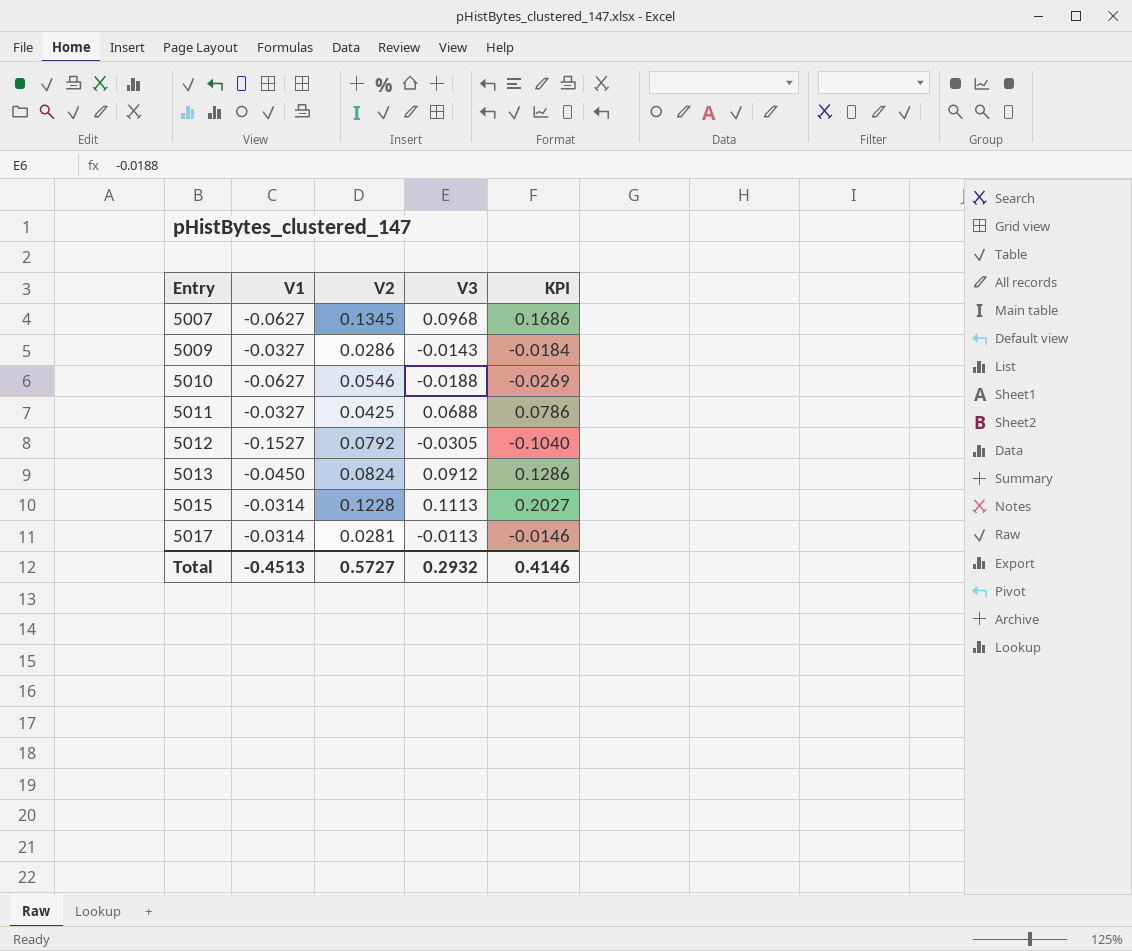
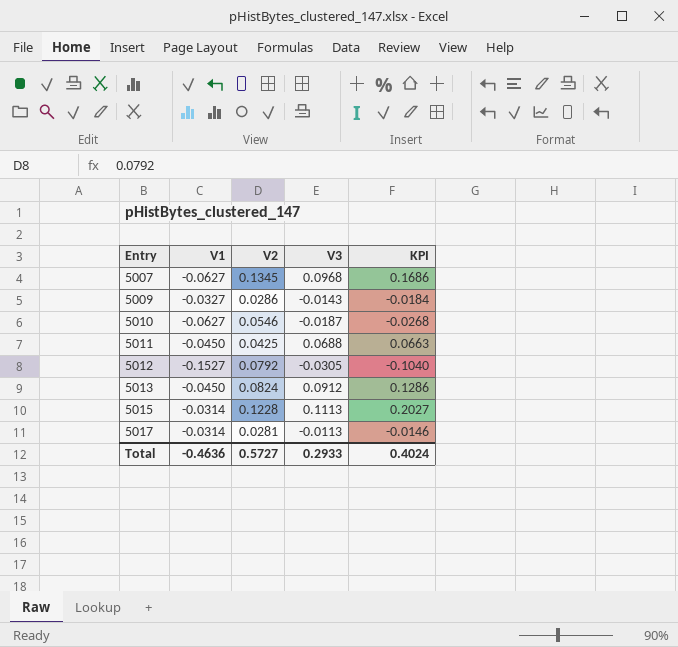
5010 | V3: -0.0188 -> -0.0187
5010 | KPI: -0.0269 -> -0.0268
5011 | V1: -0.0327 -> -0.0450
5011 | KPI: 0.0786 -> 0.0663
Total | V1: -0.4513 -> -0.4636
Total | V3: 0.2932 -> 0.2933
Total | KPI: 0.4146 -> 0.4024

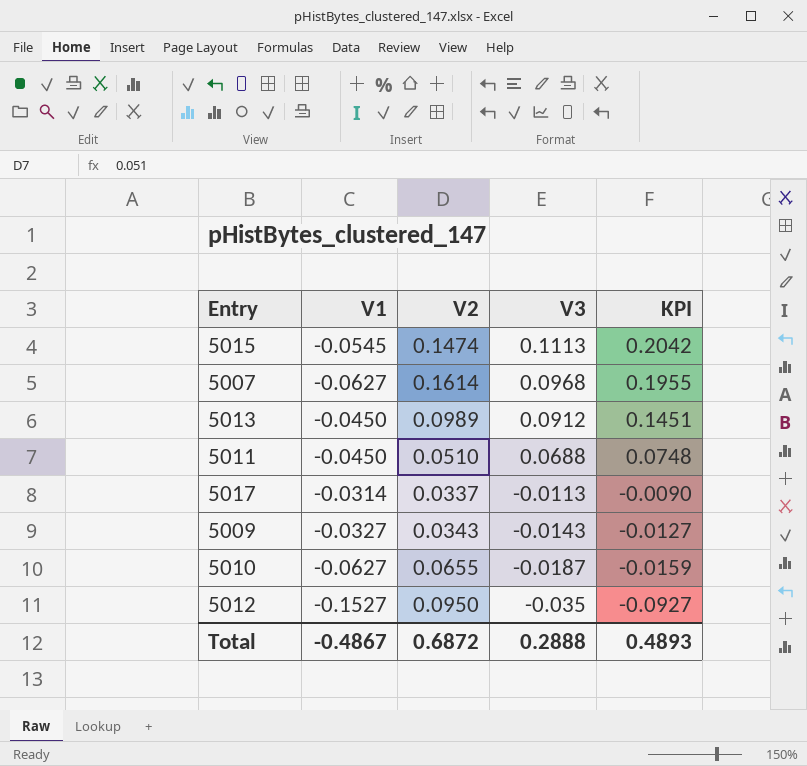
row order: Entry ascending -> V3 descending
5015 | V1: -0.0314 -> -0.0545
5015 | V2: 0.1228 -> 0.1474
5015 | KPI: 0.2027 -> 0.2042
5007 | V2: 0.1345 -> 0.1614
5007 | KPI: 0.1686 -> 0.1955
5013 | V2: 0.0824 -> 0.0989
5013 | KPI: 0.1286 -> 0.1451
5011 | V2: 0.0425 -> 0.0510
5011 | KPI: 0.0663 -> 0.0748
5017 | V2: 0.0281 -> 0.0337
5017 | KPI: -0.0146 -> -0.0090
5009 | V2: 0.0286 -> 0.0343
5009 | KPI: -0.0184 -> -0.0127
5010 | V2: 0.0546 -> 0.0655
5010 | KPI: -0.0268 -> -0.0159
5012 | V2: 0.0792 -> 0.0950
5012 | V3: -0.0305 -> -0.035
5012 | KPI: -0.1040 -> -0.0927
Total | V1: -0.4636 -> -0.4867
Total | V2: 0.5727 -> 0.6872
Total | V3: 0.2933 -> 0.2888
Total | KPI: 0.4024 -> 0.4893

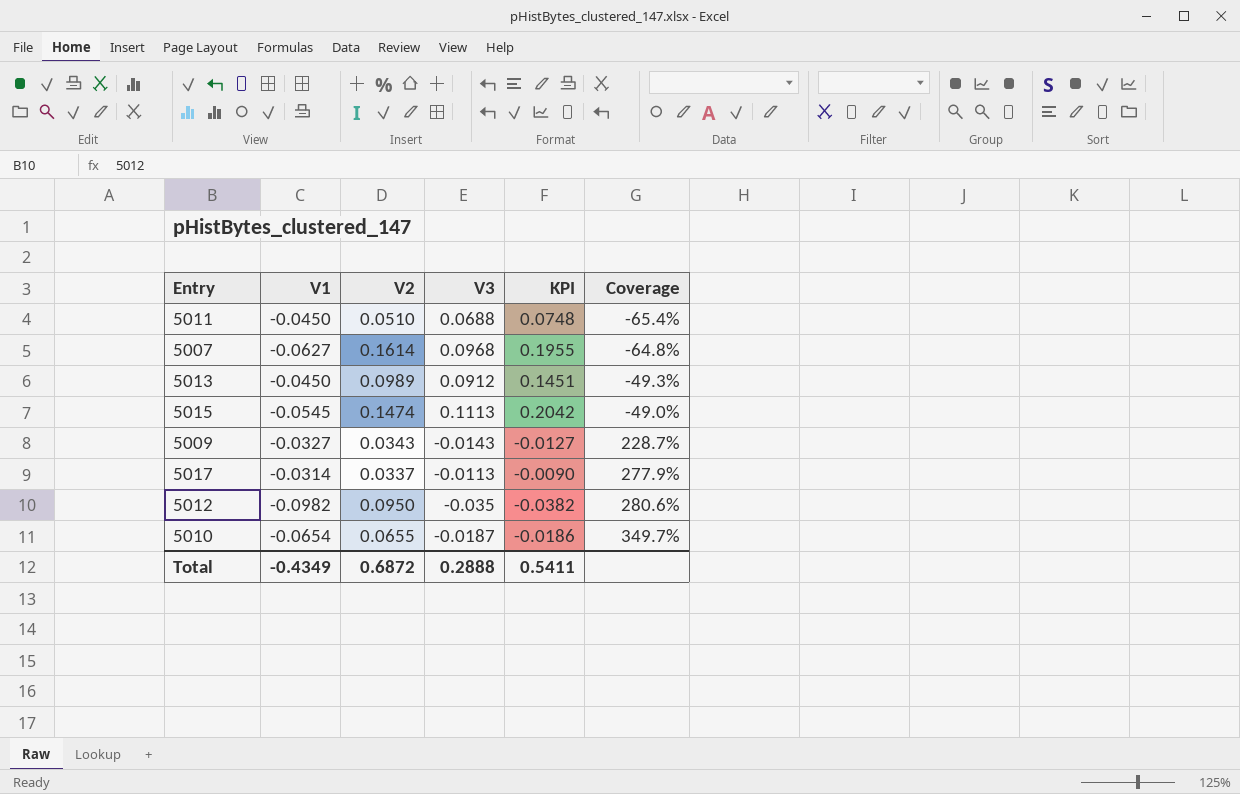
row order: V3 descending -> Coverage ascending
column Coverage | formula: none -> [V1] / [V3]
5012 | V1: -0.1527 -> -0.0982
5012 | KPI: -0.0927 -> -0.0382
5010 | V1: -0.0627 -> -0.0654
5010 | KPI: -0.0159 -> -0.0186
Total | V1: -0.4867 -> -0.4349
Total | KPI: 0.4893 -> 0.5411

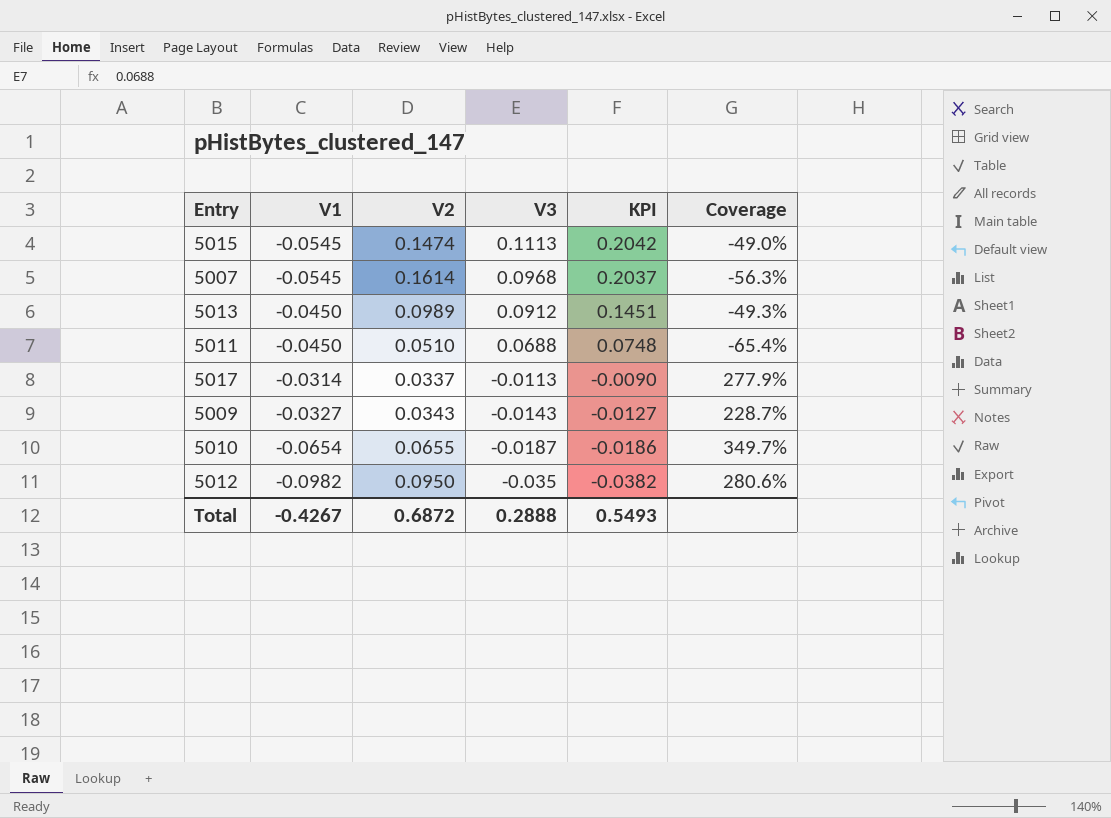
row order: Coverage ascending -> V3 descending
5007 | V1: -0.0627 -> -0.0545
5007 | KPI: 0.1955 -> 0.2037
5007 | Coverage: -64.8% -> -56.3%
Total | V1: -0.4349 -> -0.4267
Total | KPI: 0.5411 -> 0.5493

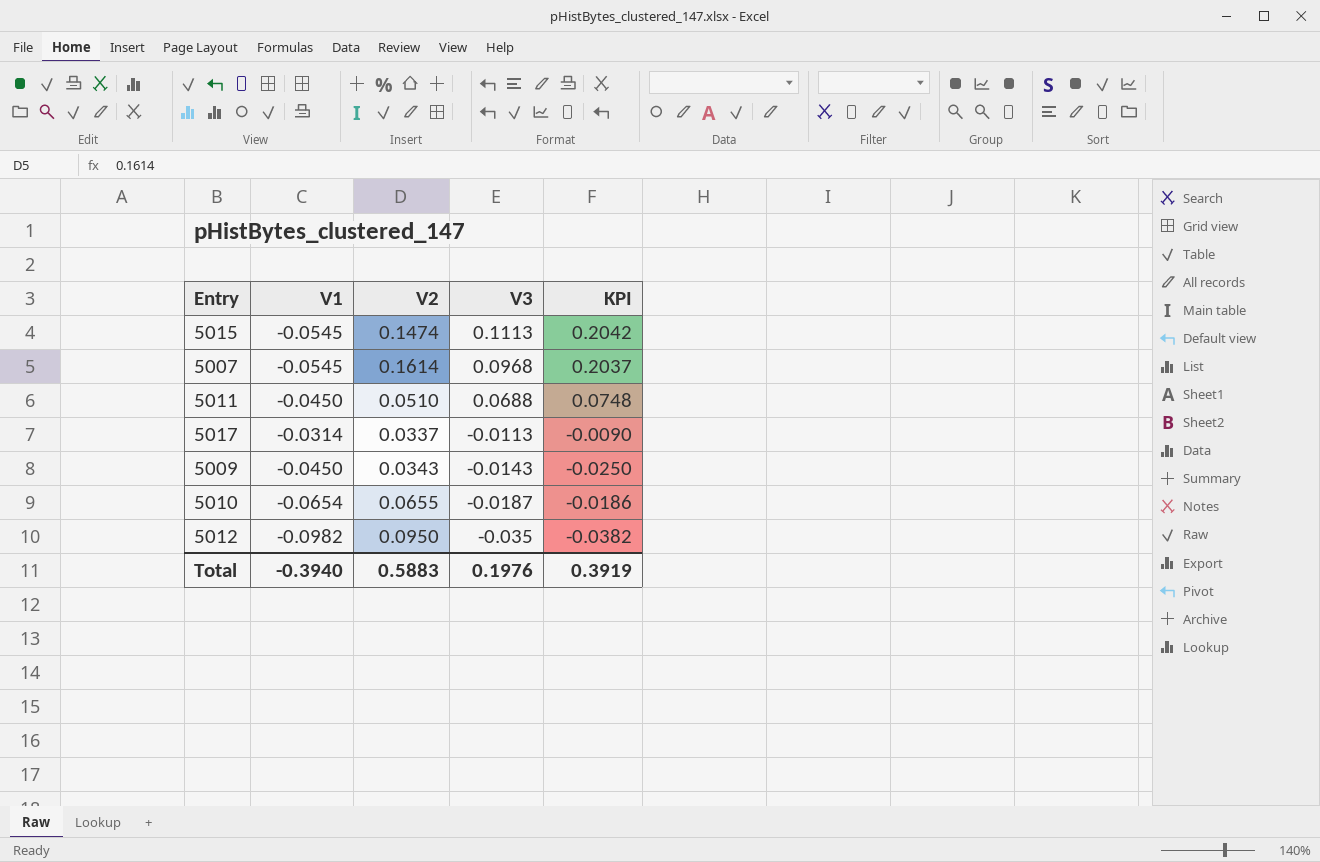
column Coverage | formula: [V1] / [V3] -> none
row 5013: -0.0450 | 0.0989 | 0.0912 | 0.1451 | -49.3% -> none
5009 | V1: -0.0327 -> -0.0450
5009 | KPI: -0.0127 -> -0.0250
Total | V1: -0.4267 -> -0.3940
Total | V2: 0.6872 -> 0.5883
Total | V3: 0.2888 -> 0.1976
Total | KPI: 0.5493 -> 0.3919

